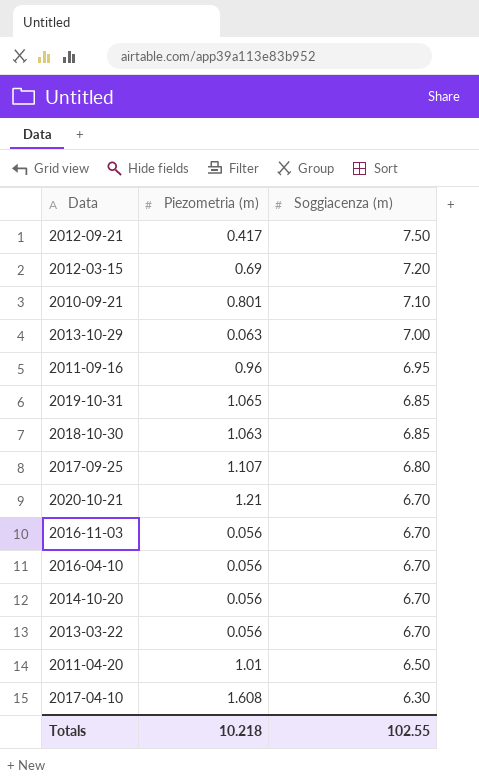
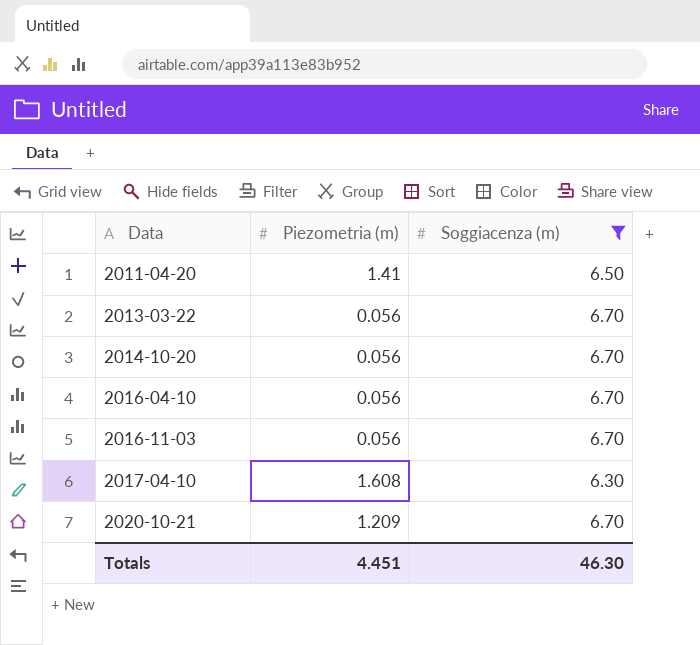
filter: none -> Soggiacenza (m) <= 6.70
row order: Soggiacenza (m) descending -> Data ascending
2011-04-20 | Piezometria (m): 1.01 -> 1.41
2020-10-21 | Piezometria (m): 1.21 -> 1.209
Totals | Piezometria (m): 10.218 -> 4.451
Totals | Soggiacenza (m): 102.55 -> 46.30

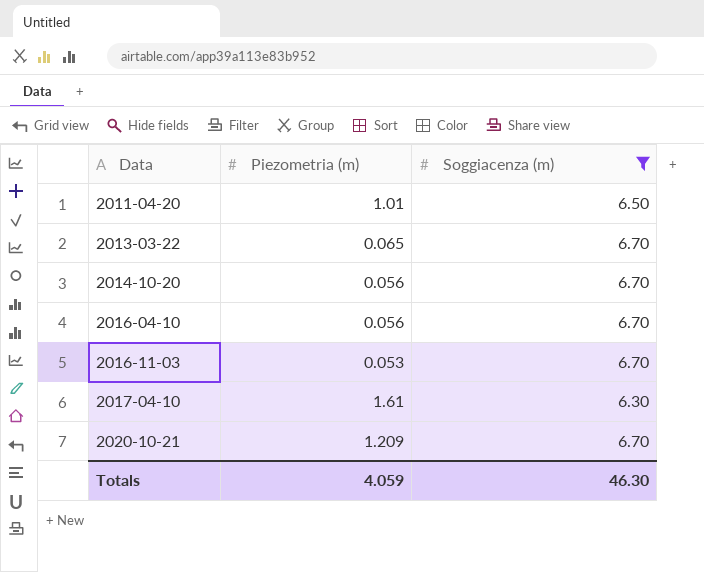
2011-04-20 | Piezometria (m): 1.41 -> 1.01
2013-03-22 | Piezometria (m): 0.056 -> 0.065
2016-11-03 | Piezometria (m): 0.056 -> 0.053
2017-04-10 | Piezometria (m): 1.608 -> 1.61
Totals | Piezometria (m): 4.451 -> 4.059

